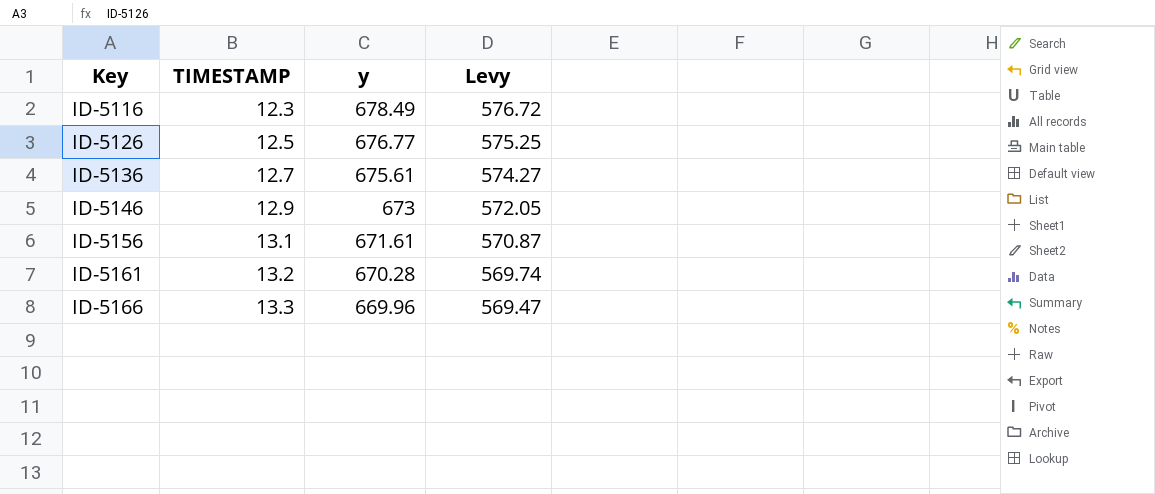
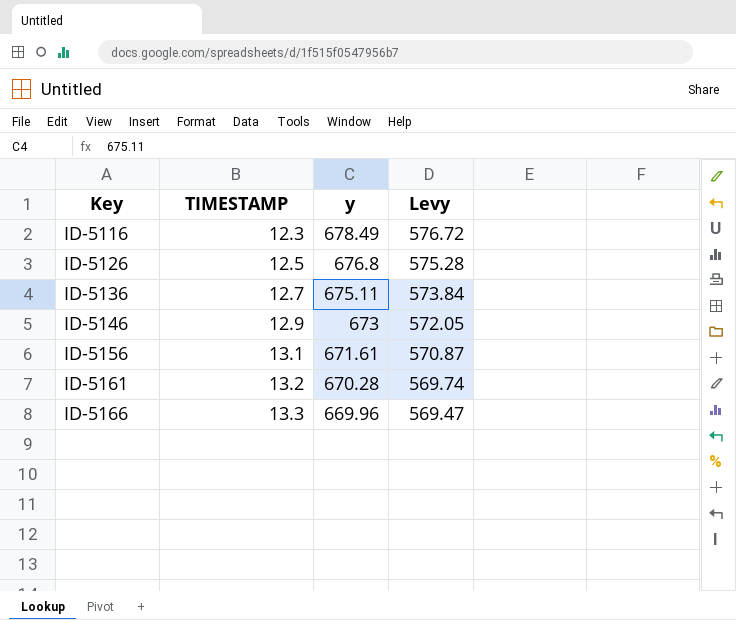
ID-5126 | y: 676.77 -> 676.8
ID-5126 | Levy: 575.25 -> 575.28
ID-5136 | y: 675.61 -> 675.11
ID-5136 | Levy: 574.27 -> 573.84

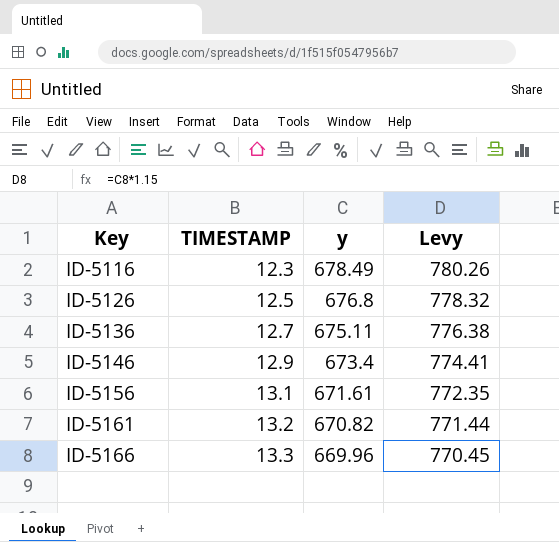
column Levy | formula: [y] * 0.85 -> [y] * 1.15
ID-5146 | y: 673 -> 673.4
ID-5161 | y: 670.28 -> 670.82

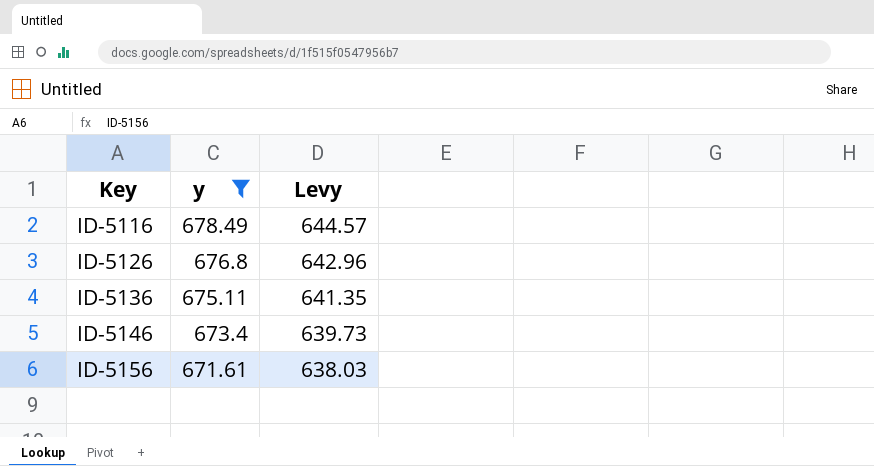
filter: none -> y >= 671.61
column TIMESTAMP | position: 2 -> none
column Levy | formula: [y] * 1.15 -> [y] * 0.95

